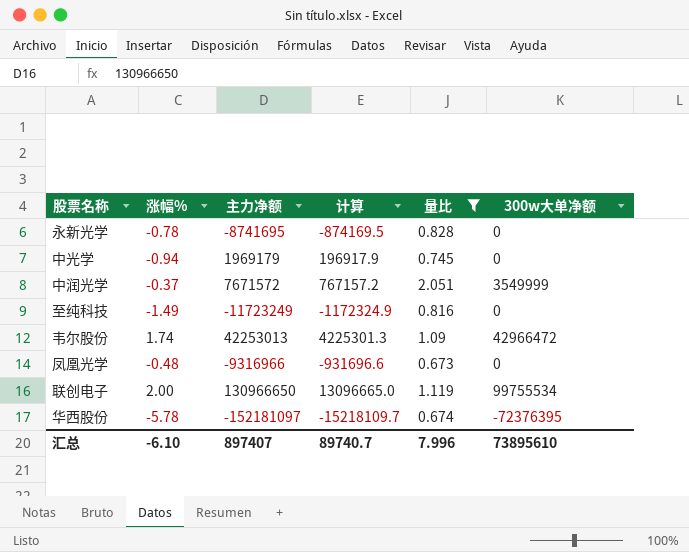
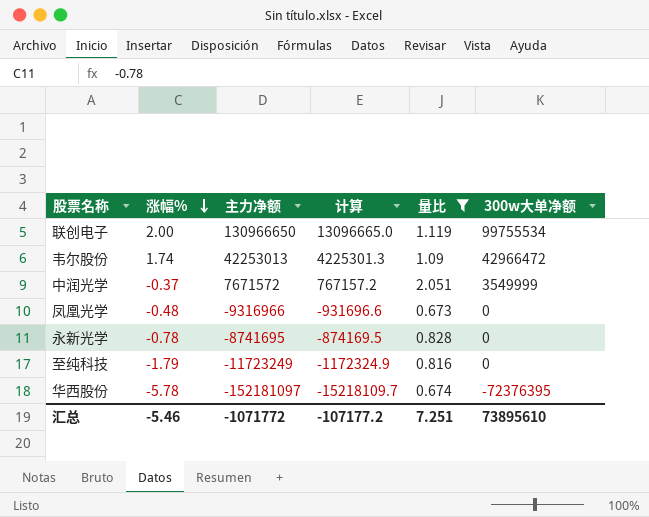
row order: none -> 涨幅% descending
row 中光学: -0.94 | 1969179 | 196917.9 | 0.745 | 0 -> none
至纯科技 | 涨幅%: -1.49 -> -1.79
汇总 | 涨幅%: -6.10 -> -5.46
汇总 | 主力净额: 897407 -> -1071772
汇总 | 计算: 89740.7 -> -107177.2
汇总 | 量比: 7.996 -> 7.251

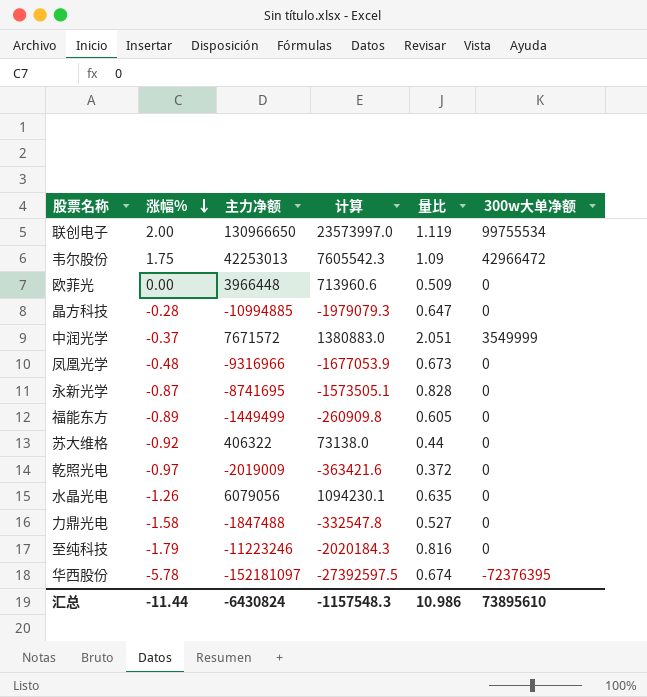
filter: 量比 >= 0.673 -> none
column 计算 | formula: [主力净额] * 0.1 -> [主力净额] * 0.18
韦尔股份 | 涨幅%: 1.74 -> 1.75
永新光学 | 涨幅%: -0.78 -> -0.87
至纯科技 | 主力净额: -11723249 -> -11223246
汇总 | 涨幅%: -5.46 -> -11.44
汇总 | 主力净额: -1071772 -> -6430824
汇总 | 计算: -107177.2 -> -1157548.3
汇总 | 量比: 7.251 -> 10.986

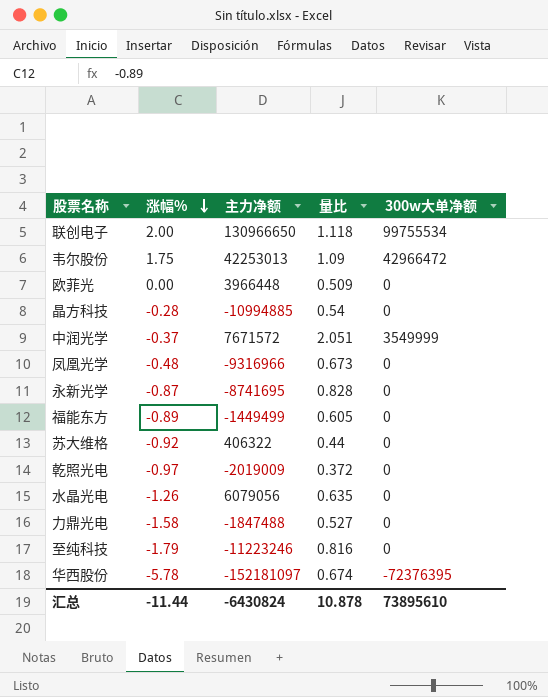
column 计算 | formula: [主力净额] * 0.18 -> none
联创电子 | 量比: 1.119 -> 1.118
晶方科技 | 量比: 0.647 -> 0.54
汇总 | 量比: 10.986 -> 10.878

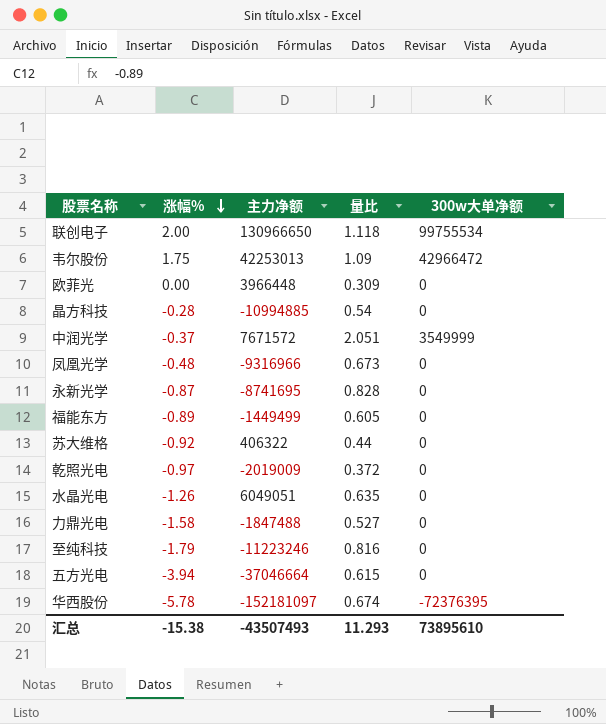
欧菲光 | 量比: 0.509 -> 0.309
水晶光电 | 主力净额: 6079056 -> 6049051
row 五方光电: none -> -3.94 | -37046664 | 0.615 | 0
汇总 | 涨幅%: -11.44 -> -15.38
汇总 | 主力净额: -6430824 -> -43507493
汇总 | 量比: 10.878 -> 11.293

